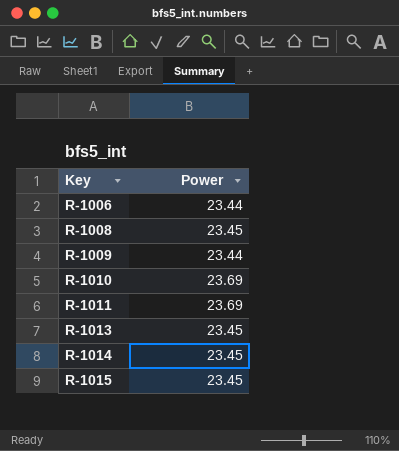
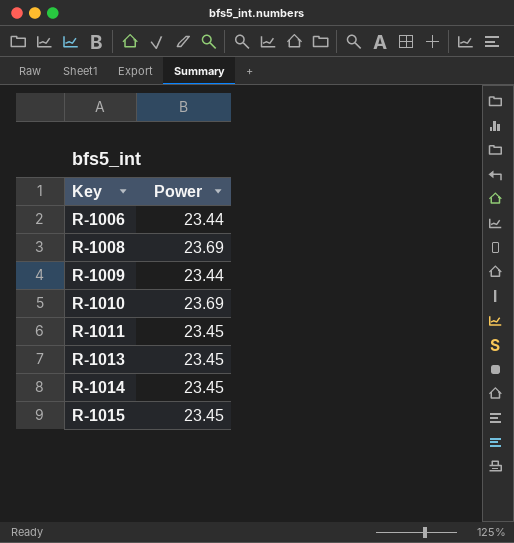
R-1008 | Power: 23.45 -> 23.69
R-1011 | Power: 23.69 -> 23.45

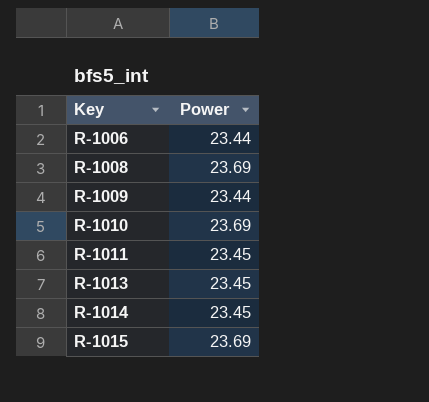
R-1015 | Power: 23.45 -> 23.69

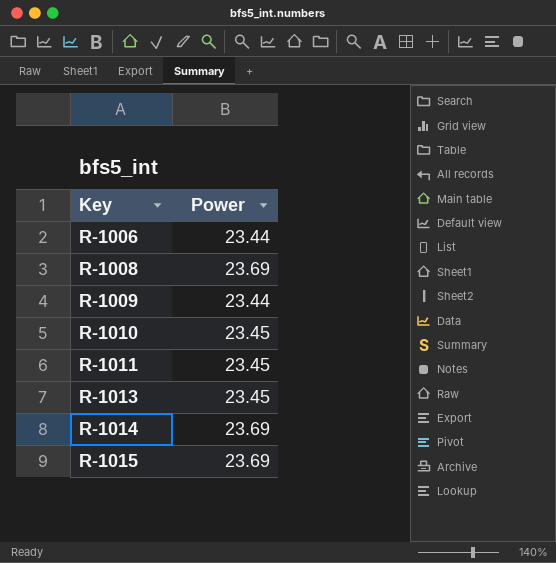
R-1010 | Power: 23.69 -> 23.45
R-1014 | Power: 23.45 -> 23.69

